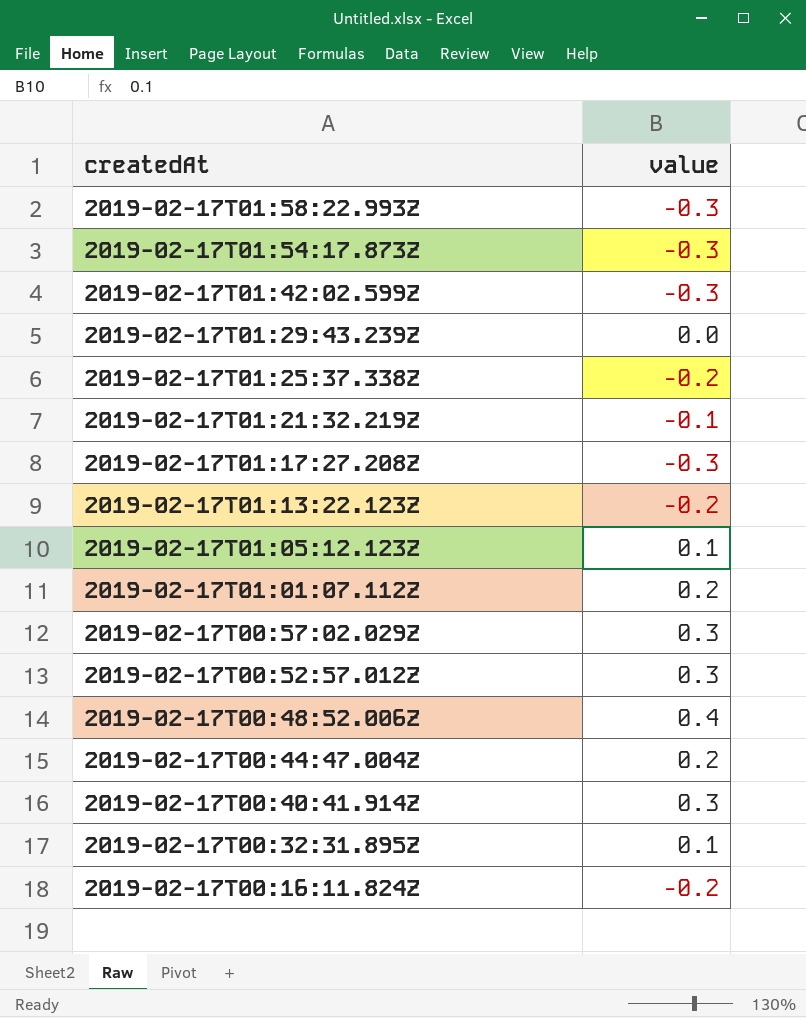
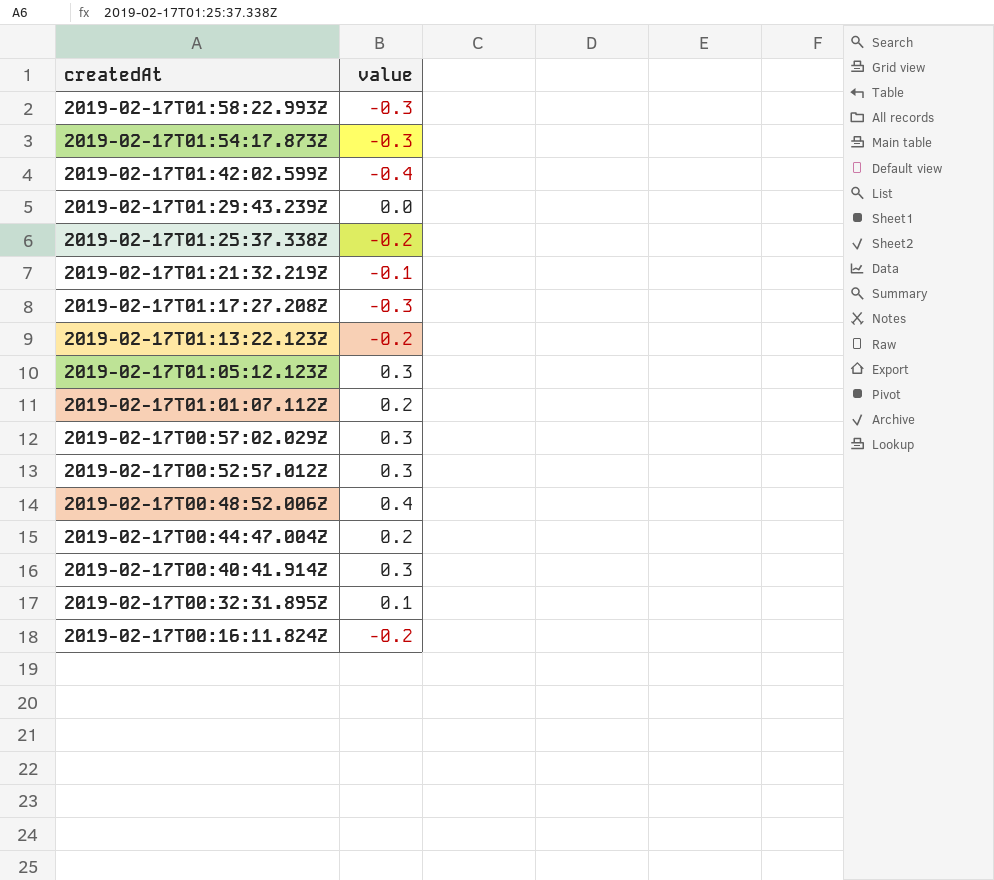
2019-02-17T01:42:02.599Z | value: -0.3 -> -0.4
2019-02-17T01:05:12.123Z | value: 0.1 -> 0.3

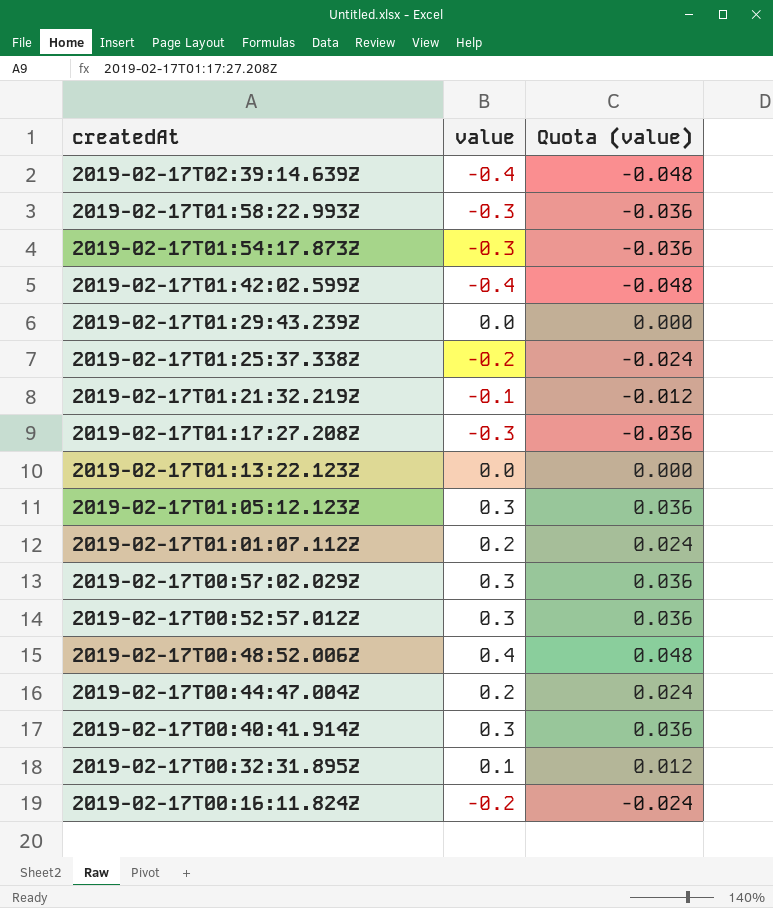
column Quota (value) | formula: none -> [value] * 0.12
row 2019-02-17T02:39:14.639Z: none -> -0.4 | -0.048
2019-02-17T01:13:22.123Z | value: -0.2 -> 0.0

